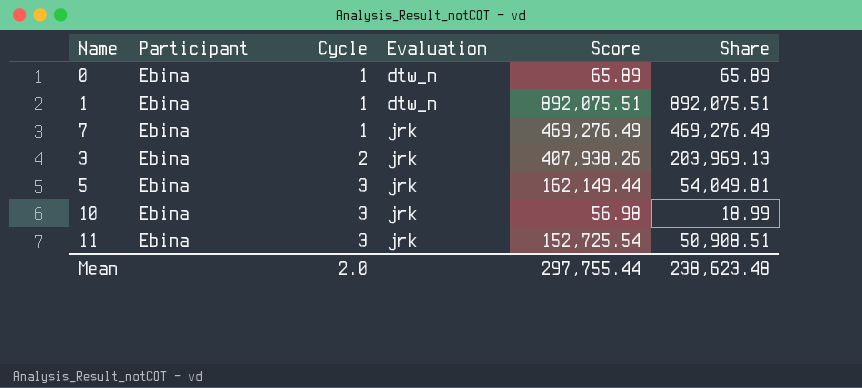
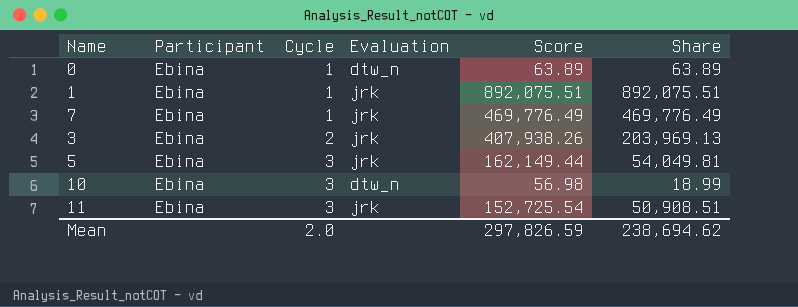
0 | Score: 65.89 -> 63.89
0 | Share: 65.89 -> 63.89
1 | Evaluation: dtw_n -> jrk
7 | Score: 469,276.49 -> 469,776.49
7 | Share: 469,276.49 -> 469,776.49
10 | Evaluation: jrk -> dtw_n
Mean | Score: 297,755.44 -> 297,826.59
Mean | Share: 238,623.48 -> 238,694.62

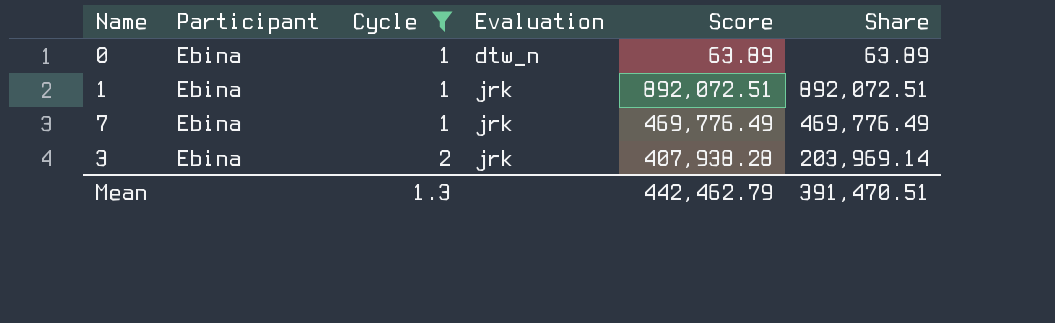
filter: none -> Cycle != 3
1 | Score: 892,075.51 -> 892,072.51
1 | Share: 892,075.51 -> 892,072.51
3 | Score: 407,938.26 -> 407,938.28
3 | Share: 203,969.13 -> 203,969.14
Mean | Cycle: 2.0 -> 1.3
Mean | Score: 297,826.59 -> 442,462.79
Mean | Share: 238,694.62 -> 391,470.51

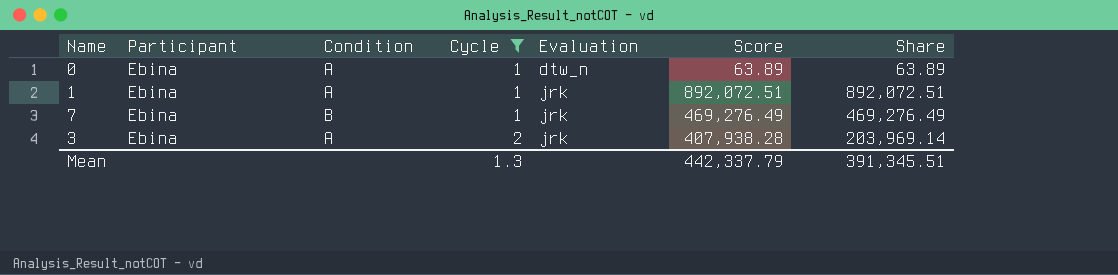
column Condition | position: none -> 3
7 | Score: 469,776.49 -> 469,276.49
7 | Share: 469,776.49 -> 469,276.49
Mean | Score: 442,462.79 -> 442,337.79
Mean | Share: 391,470.51 -> 391,345.51

